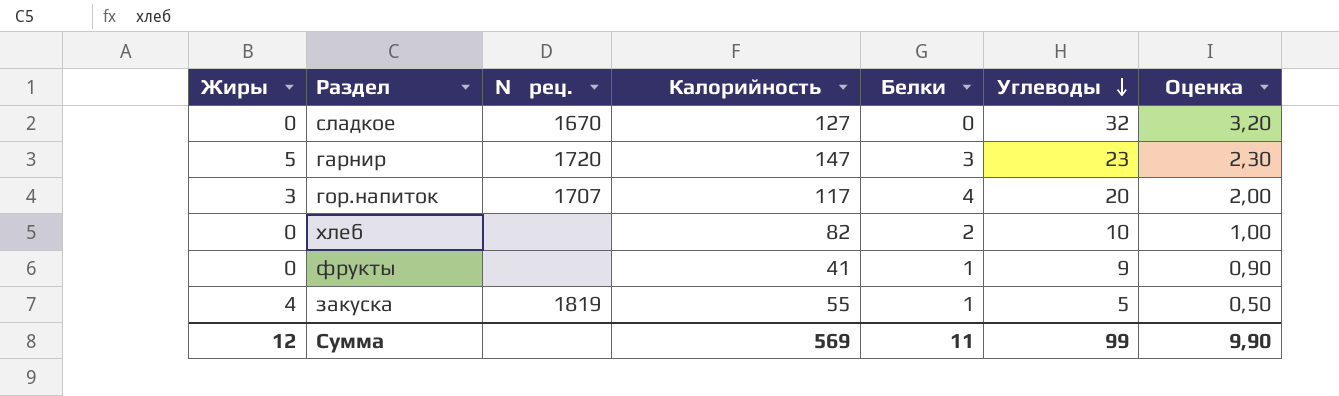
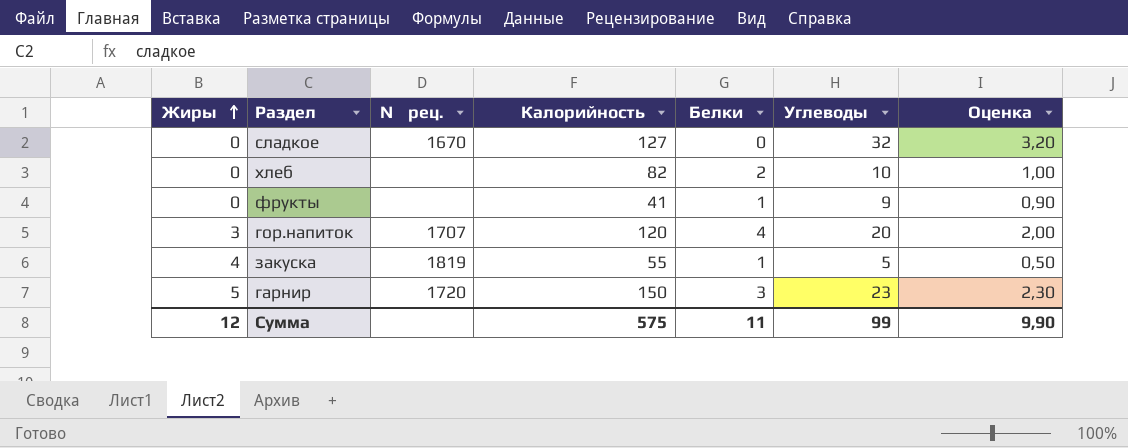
row order: Углеводы descending -> Жиры ascending
гор.напиток | Калорийность: 117 -> 120
гарнир | Калорийность: 147 -> 150
Сумма | Калорийность: 569 -> 575

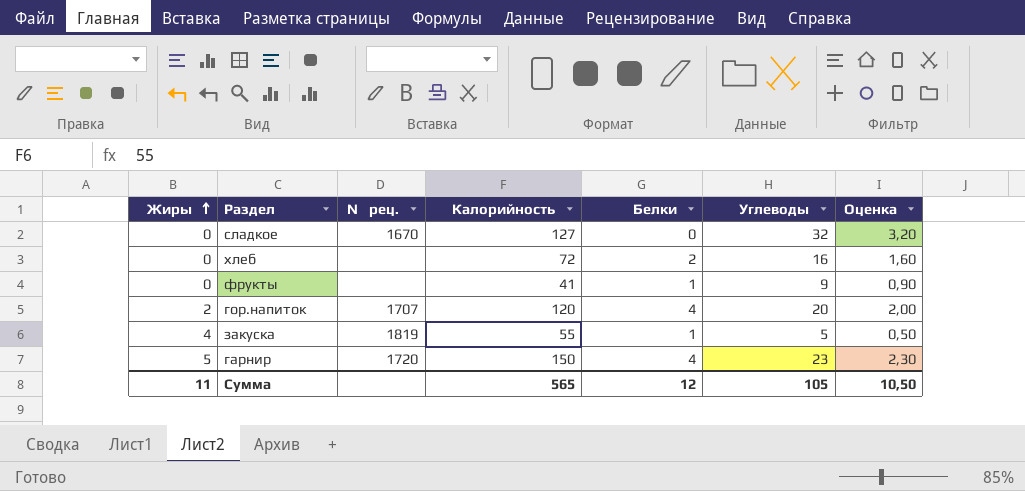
хлеб | Калорийность: 82 -> 72
хлеб | Углеводы: 10 -> 16
хлеб | Оценка: 1,00 -> 1,60
гор.напиток | Жиры: 3 -> 2
гарнир | Белки: 3 -> 4
Сумма | Жиры: 12 -> 11
Сумма | Калорийность: 575 -> 565
Сумма | Белки: 11 -> 12
Сумма | Углеводы: 99 -> 105
Сумма | Оценка: 9,90 -> 10,50

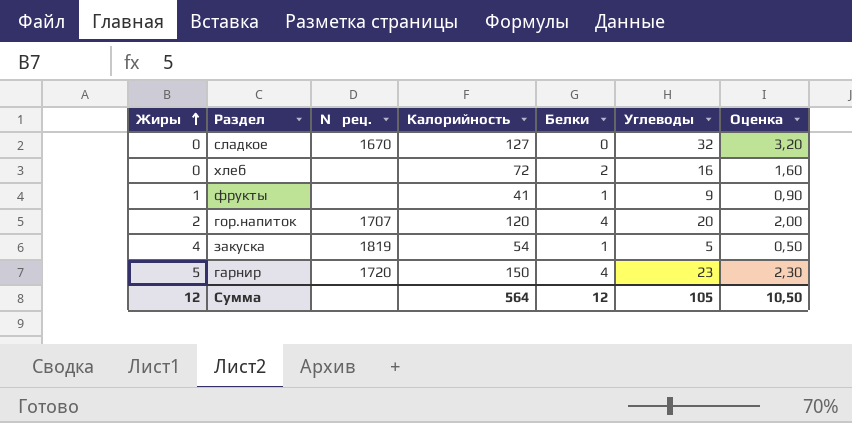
фрукты | Жиры: 0 -> 1
закуска | Калорийность: 55 -> 54
Сумма | Жиры: 11 -> 12
Сумма | Калорийность: 565 -> 564

